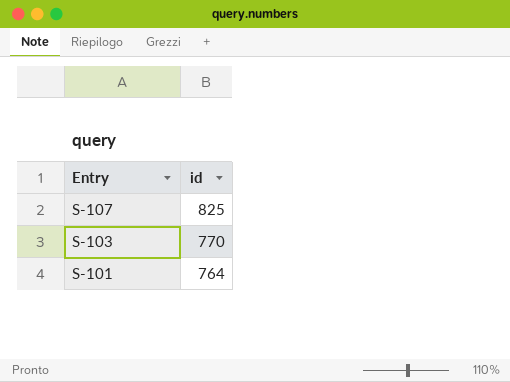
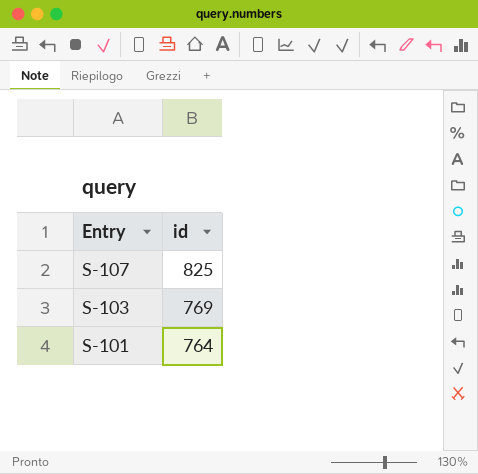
S-103 | id: 770 -> 769

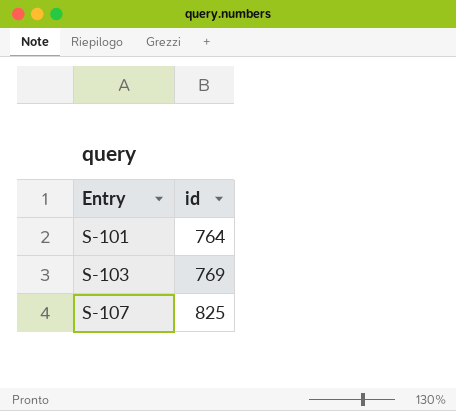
row order: Entry descending -> Entry ascending

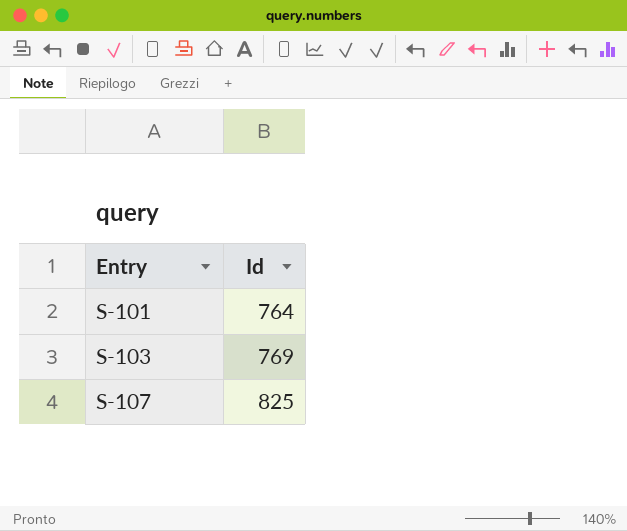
column name: id -> Id

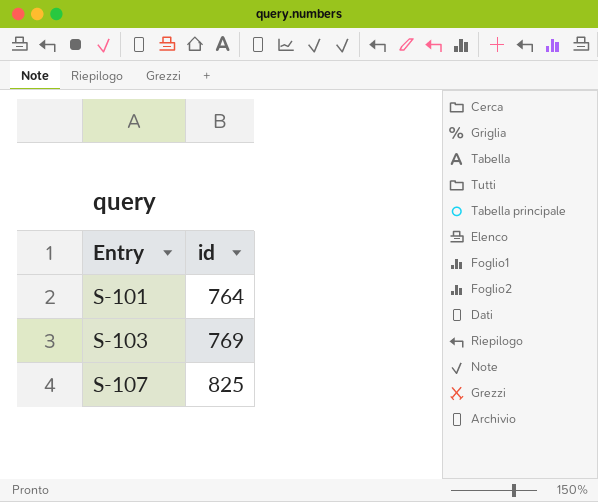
column name: Id -> id

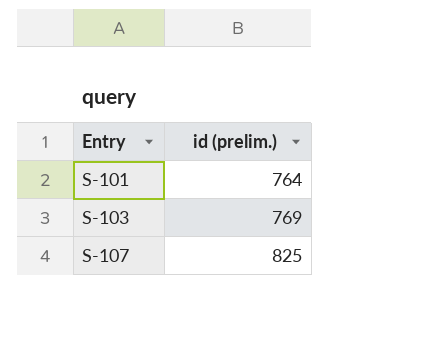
column name: id -> id (prelim.)

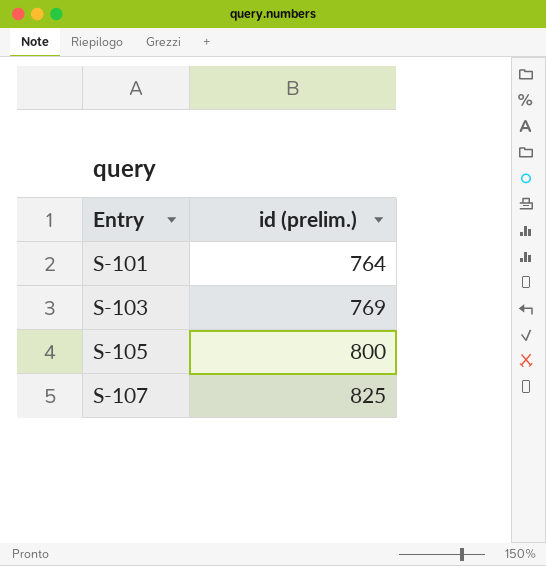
row S-105: none -> 800

